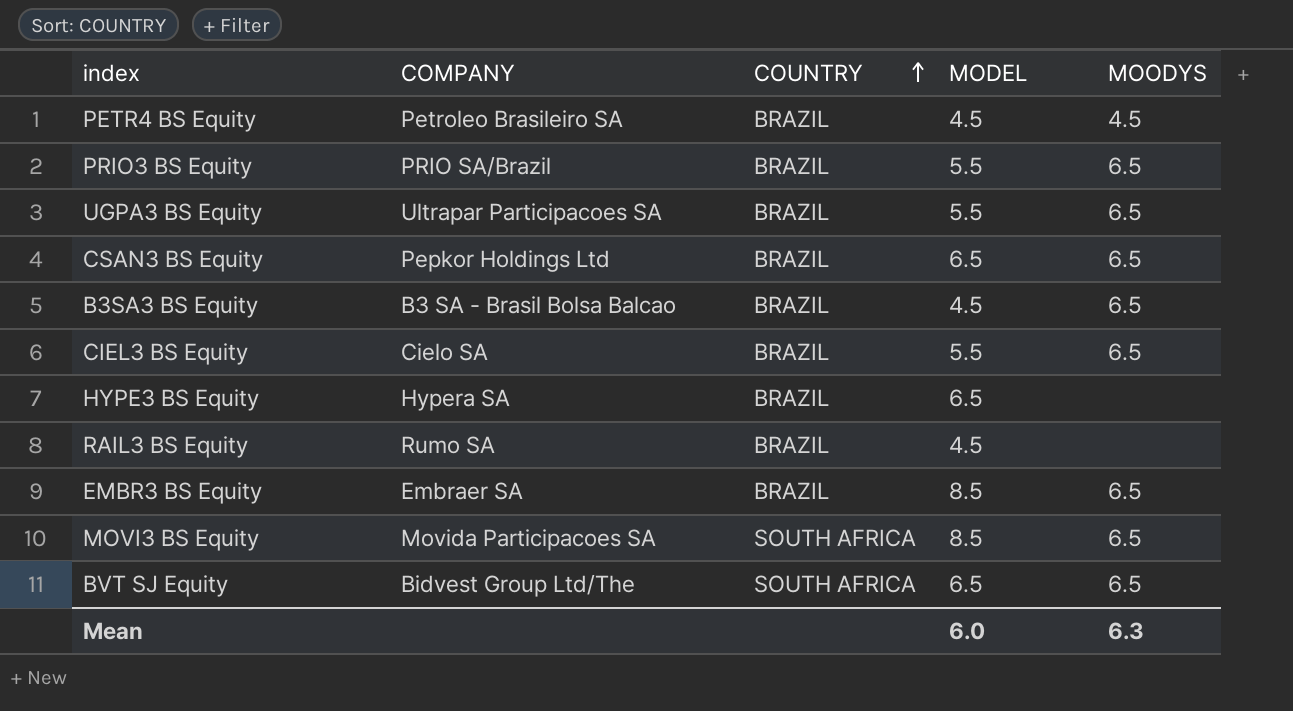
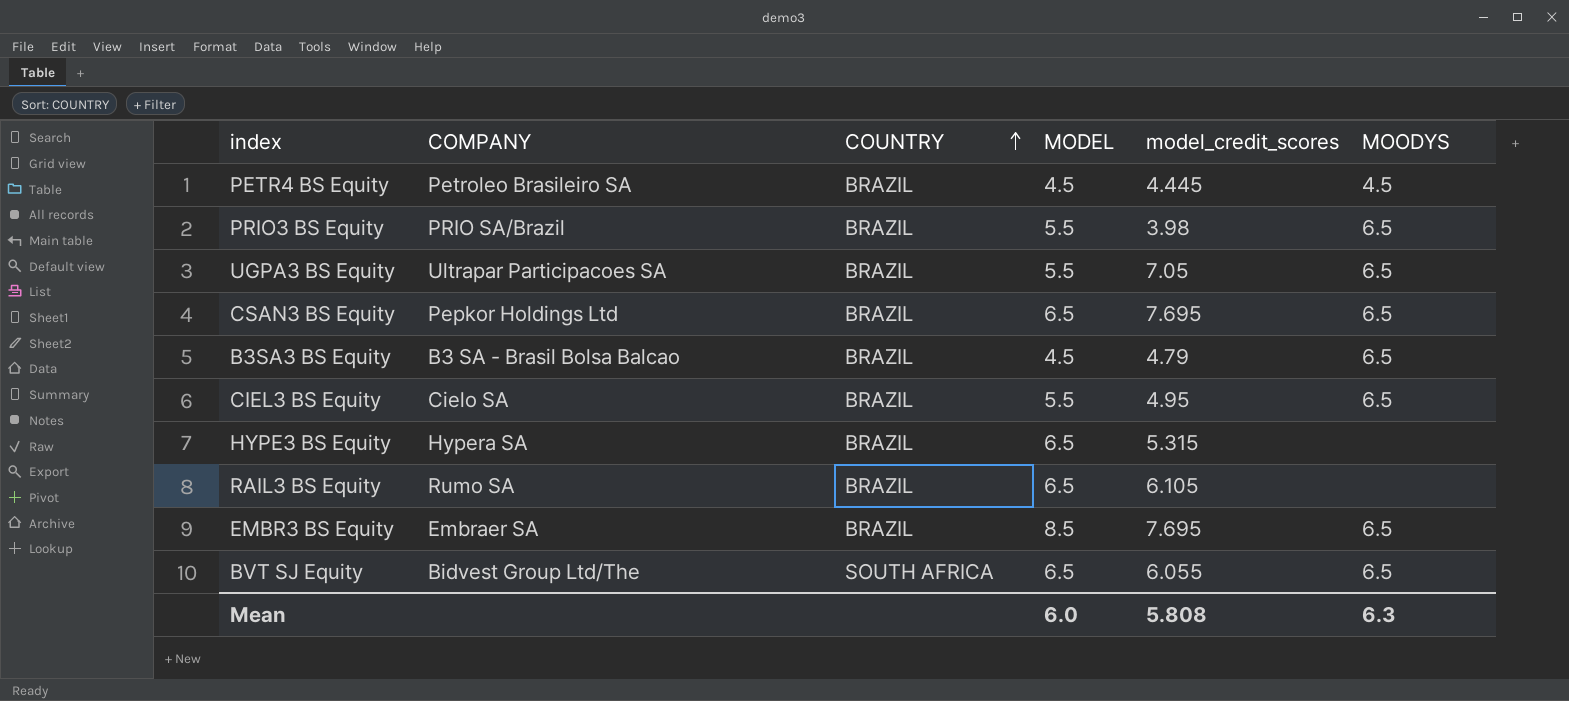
column model_credit_scores | position: none -> 5
row MOVI3 BS Equity: Movida Participacoes SA | SOUTH AFRICA | 8.5 | 6.5 -> none
RAIL3 BS Equity | MODEL: 4.5 -> 6.5

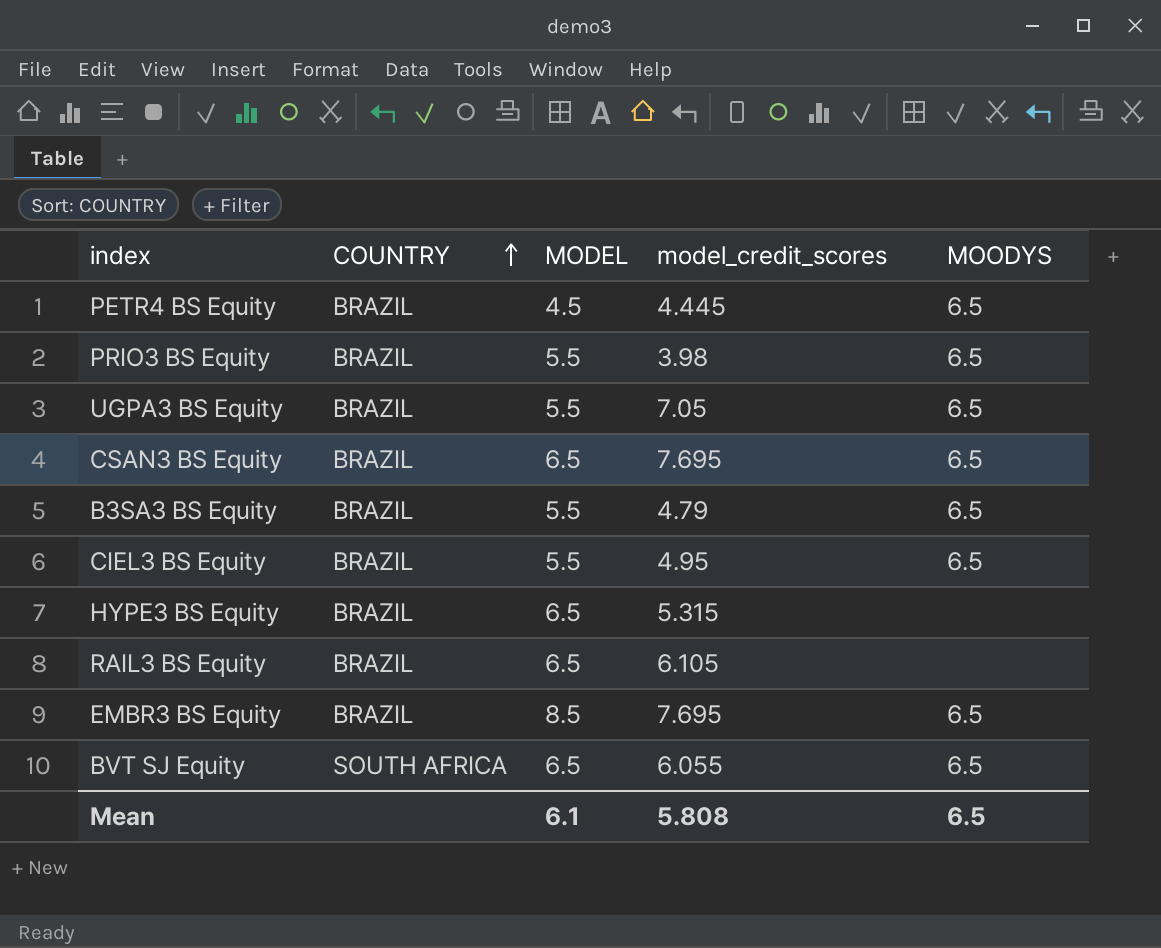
column COMPANY | position: 2 -> none
PETR4 BS Equity | MOODYS: 4.5 -> 6.5
B3SA3 BS Equity | MODEL: 4.5 -> 5.5
Mean | MODEL: 6.0 -> 6.1
Mean | MOODYS: 6.3 -> 6.5

